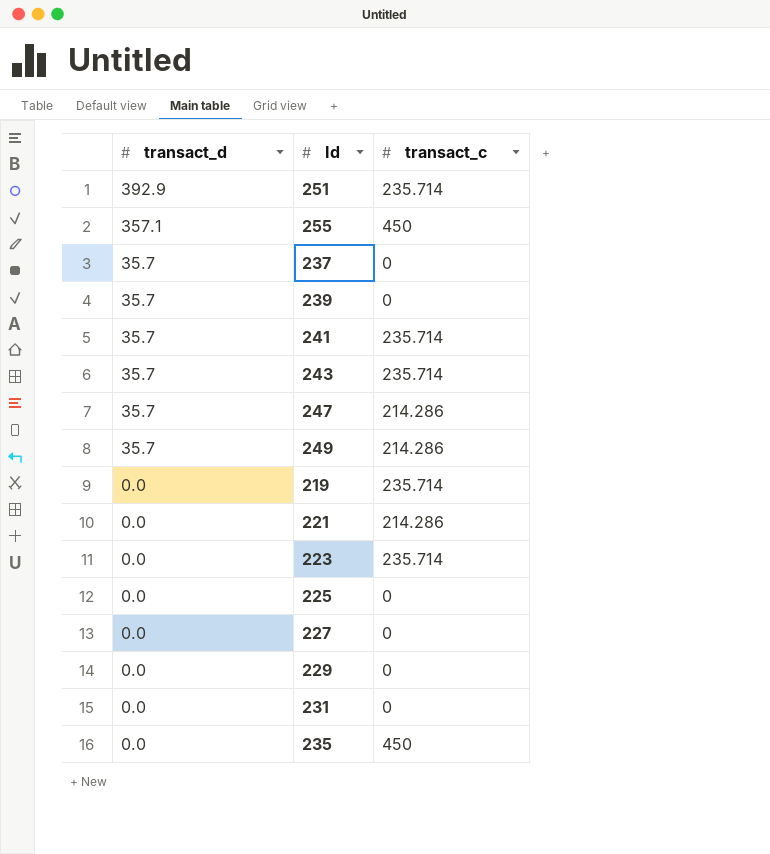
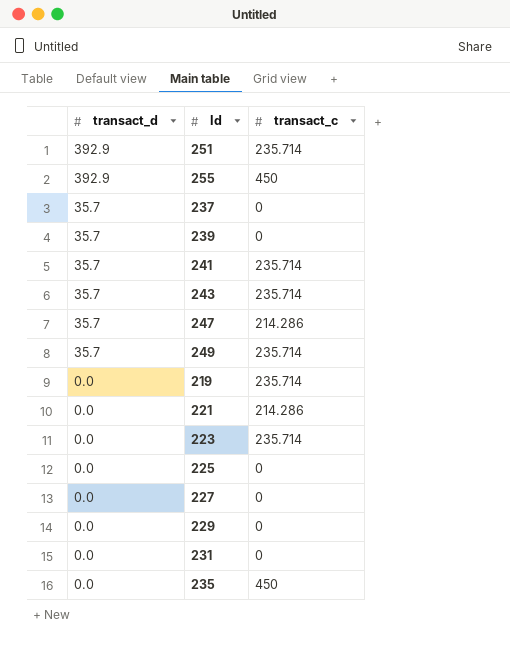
255 | transact_d: 357.1 -> 392.9
249 | transact_c: 214.286 -> 235.714

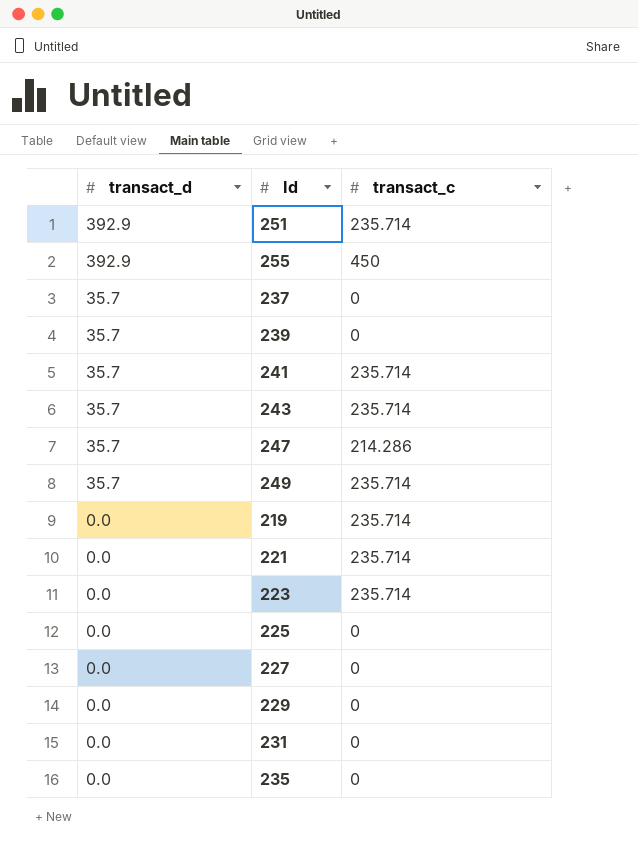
221 | transact_c: 214.286 -> 235.714
235 | transact_c: 450 -> 0

